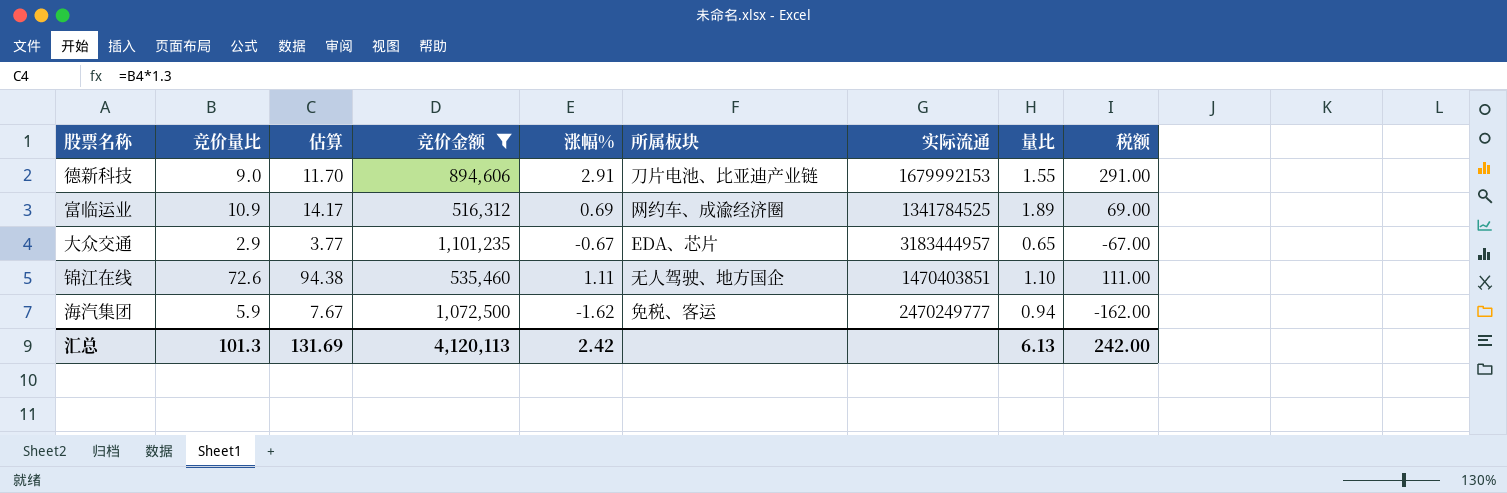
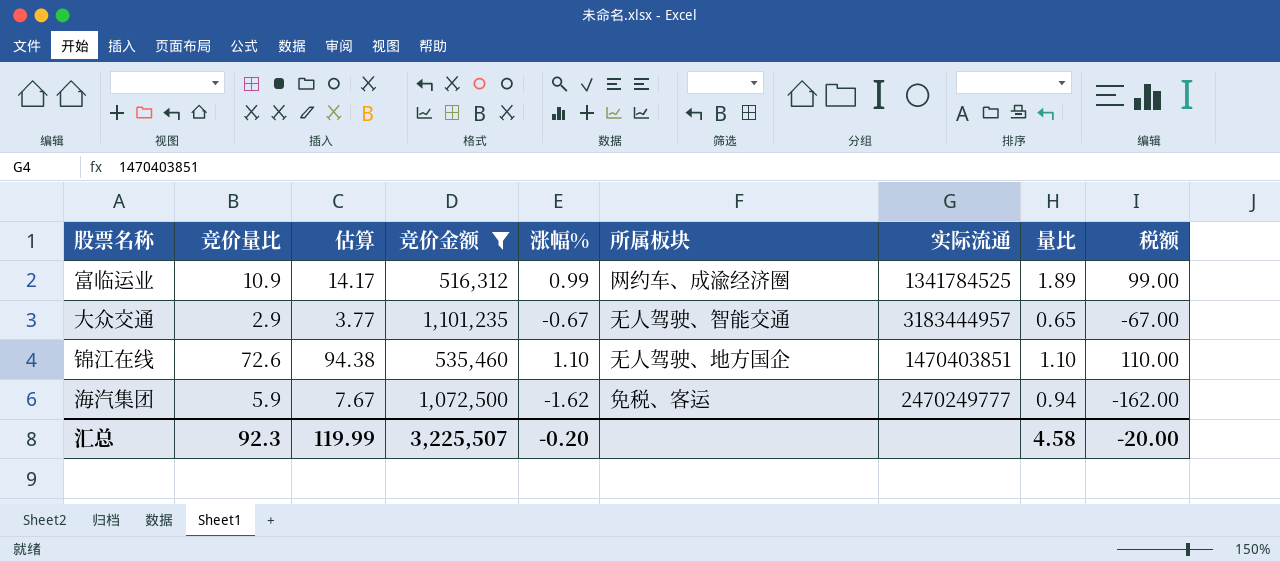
row 德新科技: 9.0 | 11.70 | 894,606 | 2.91 | 刀片电池、比亚迪产业链 | 1679992153 | 1.55 | 291.00 -> none
富临运业 | 涨幅%: 0.69 -> 0.99
富临运业 | 税额: 69.00 -> 99.00
大众交通 | 所属板块: EDA、芯片 -> 无人驾驶、智能交通
锦江在线 | 涨幅%: 1.11 -> 1.10
锦江在线 | 税额: 111.00 -> 110.00
汇总 | 竞价量比: 101.3 -> 92.3
汇总 | 估算: 131.69 -> 119.99
汇总 | 竞价金额: 4,120,113 -> 3,225,507
汇总 | 涨幅%: 2.42 -> -0.20
汇总 | 量比: 6.13 -> 4.58
汇总 | 税额: 242.00 -> -20.00

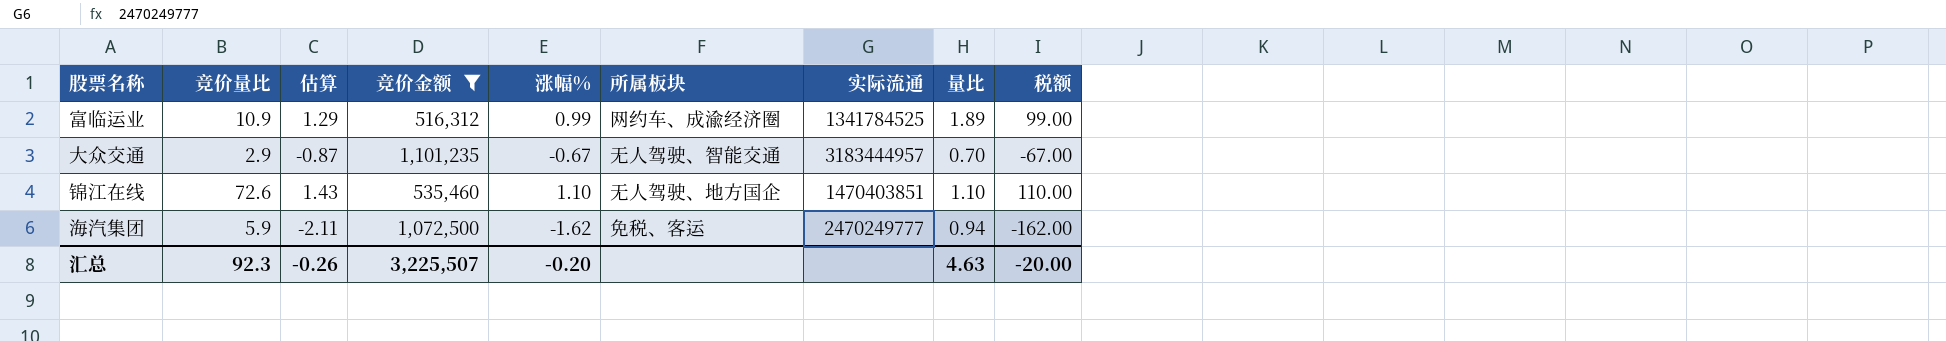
column 估算 | formula: [竞价量比] * 1.3 -> [涨幅%] * 1.3
大众交通 | 量比: 0.65 -> 0.70
汇总 | 估算: 119.99 -> -0.26
汇总 | 量比: 4.58 -> 4.63

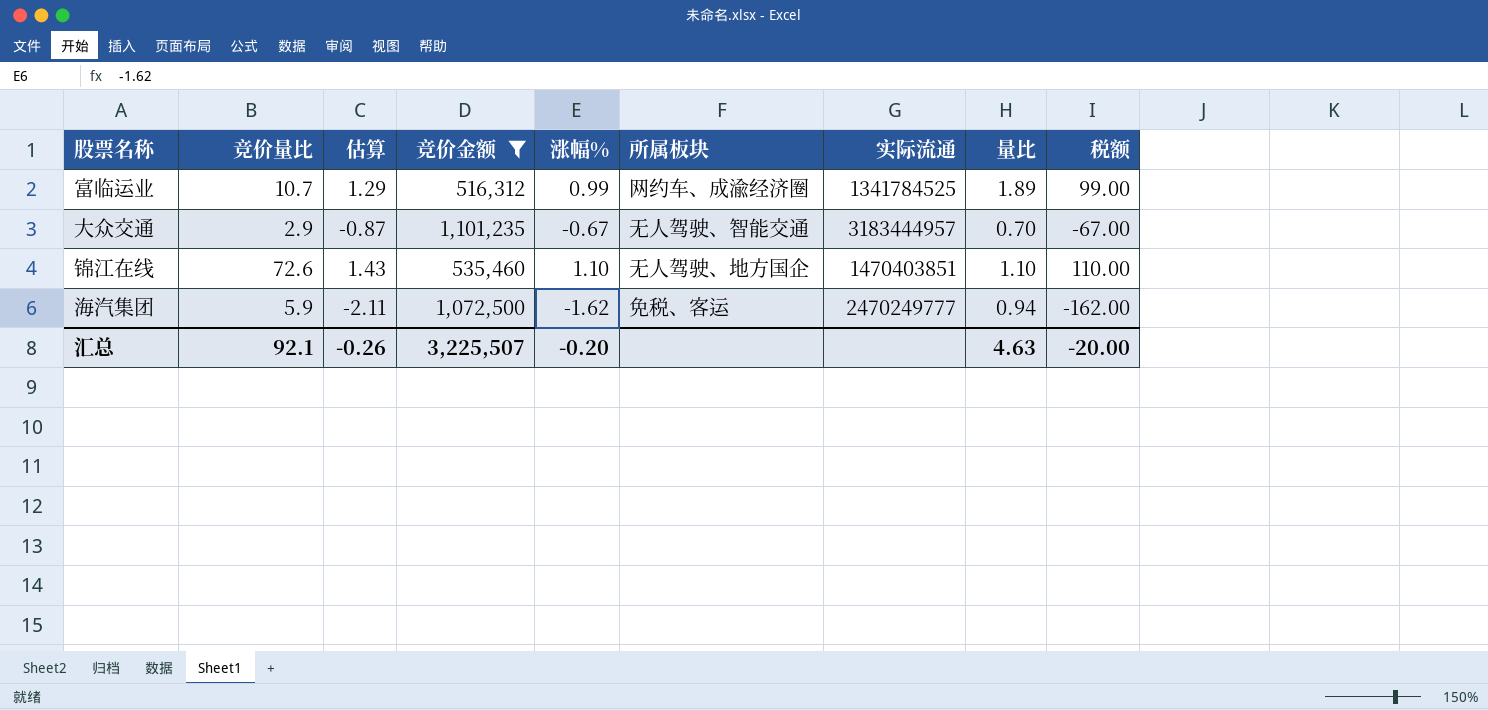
富临运业 | 竞价量比: 10.9 -> 10.7
汇总 | 竞价量比: 92.3 -> 92.1

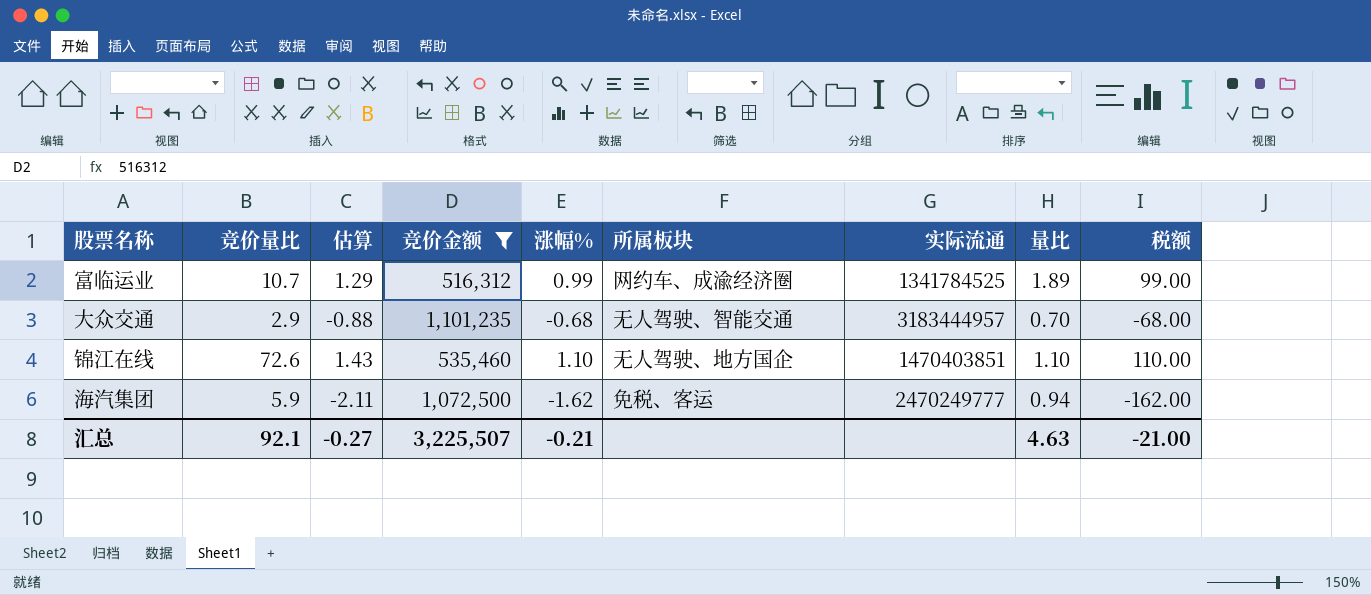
大众交通 | 估算: -0.87 -> -0.88
大众交通 | 涨幅%: -0.67 -> -0.68
大众交通 | 税额: -67.00 -> -68.00
汇总 | 估算: -0.26 -> -0.27
汇总 | 涨幅%: -0.20 -> -0.21
汇总 | 税额: -20.00 -> -21.00

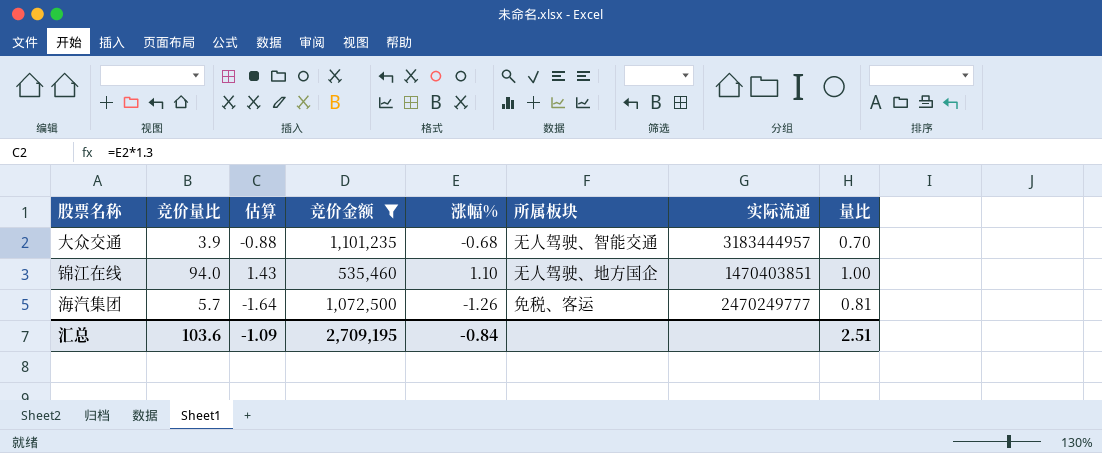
column 税额 | formula: [涨幅%] * 100 -> none
row 富临运业: 10.7 | 1.29 | 516,312 | 0.99 | 网约车、成渝经济圈 | 1341784525 | 1.89 | 99.00 -> none
大众交通 | 竞价量比: 2.9 -> 3.9
锦江在线 | 竞价量比: 72.6 -> 94.0
锦江在线 | 量比: 1.10 -> 1.00
海汽集团 | 竞价量比: 5.9 -> 5.7
海汽集团 | 估算: -2.11 -> -1.64
海汽集团 | 涨幅%: -1.62 -> -1.26
海汽集团 | 量比: 0.94 -> 0.81
汇总 | 竞价量比: 92.1 -> 103.6
汇总 | 估算: -0.27 -> -1.09
汇总 | 竞价金额: 3,225,507 -> 2,709,195
汇总 | 涨幅%: -0.21 -> -0.84
汇总 | 量比: 4.63 -> 2.51

